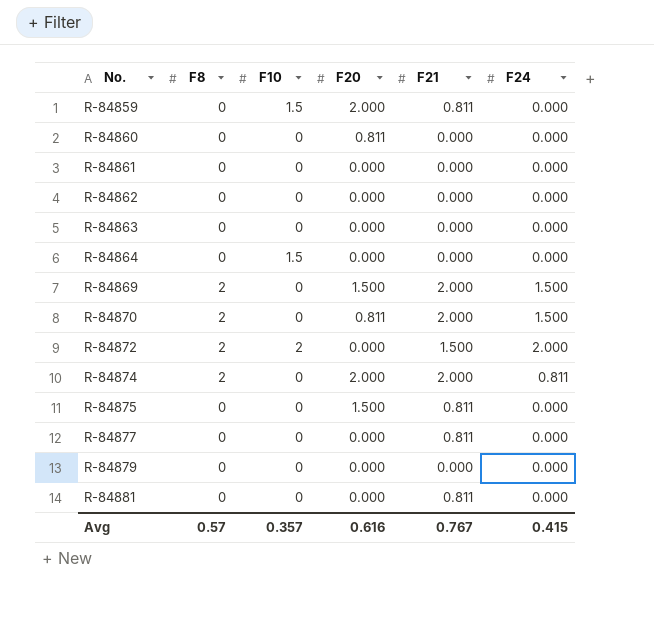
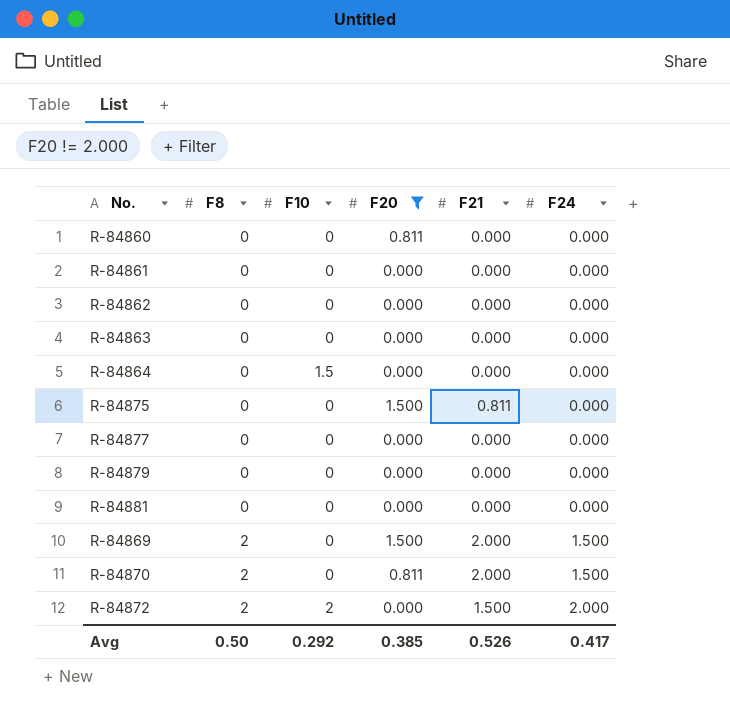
filter: none -> F20 != 2.000
row order: No. ascending -> F8 ascending
R-84877 | F21: 0.811 -> 0.000
R-84881 | F21: 0.811 -> 0.000
Avg | F8: 0.57 -> 0.50
Avg | F10: 0.357 -> 0.292
Avg | F20: 0.616 -> 0.385
Avg | F21: 0.767 -> 0.526
Avg | F24: 0.415 -> 0.417

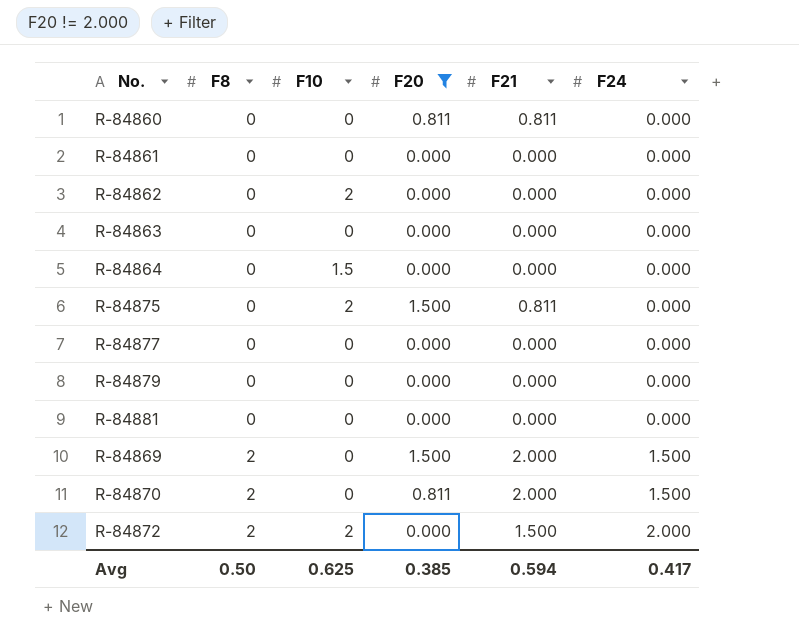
R-84860 | F21: 0.000 -> 0.811
R-84862 | F10: 0 -> 2
R-84875 | F10: 0 -> 2
Avg | F10: 0.292 -> 0.625
Avg | F21: 0.526 -> 0.594

